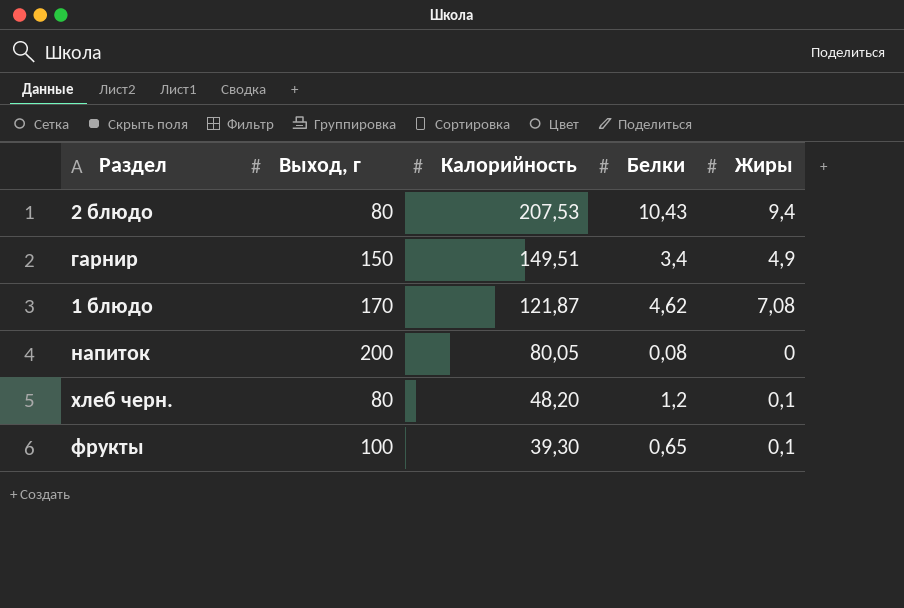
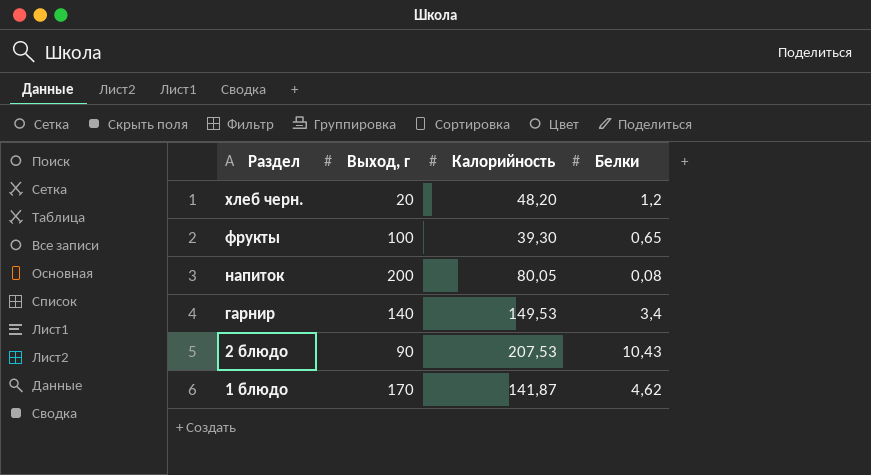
row order: Калорийность descending -> Раздел descending
column Жиры | position: 5 -> none
хлеб черн. | Выход, г: 80 -> 20
гарнир | Выход, г: 150 -> 140
гарнир | Калорийность: 149,51 -> 149,53
2 блюдо | Выход, г: 80 -> 90
1 блюдо | Калорийность: 121,87 -> 141,87

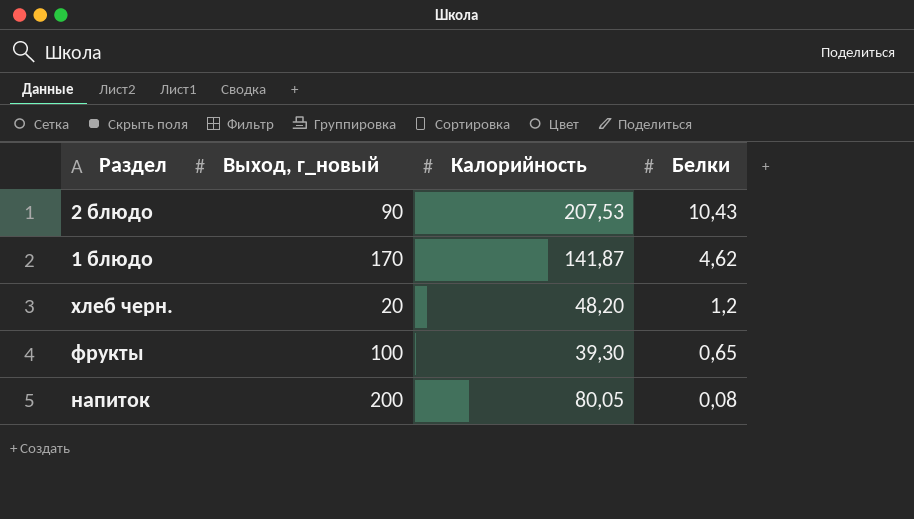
row order: Раздел descending -> Белки descending
column name: Выход, г -> Выход, г_новый
row гарнир: 140 | 149,53 | 3,4 -> none

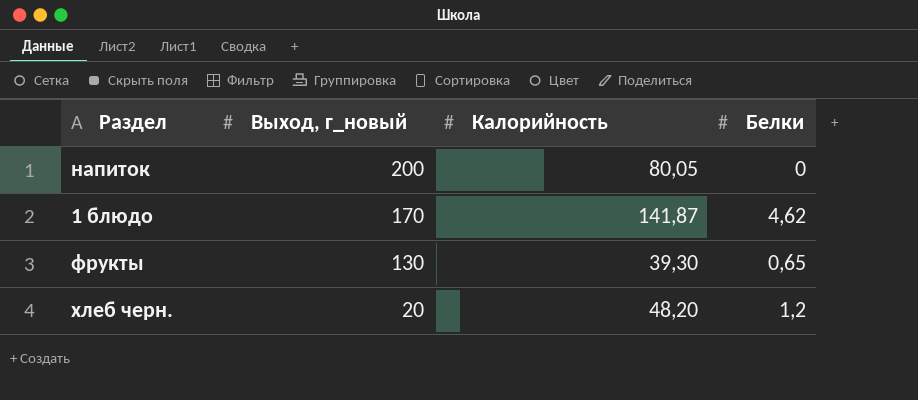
row order: Белки descending -> Выход, г_новый descending
row 2 блюдо: 90 | 207,53 | 10,43 -> none
напиток | Белки: 0,08 -> 0
фрукты | Выход, г_новый: 100 -> 130

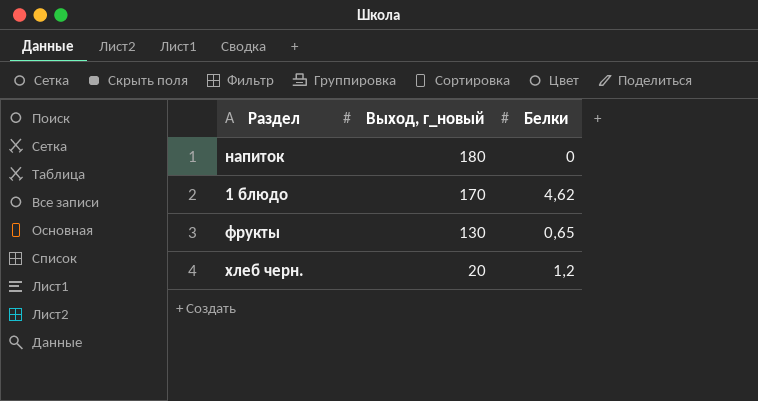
column Калорийность | position: 3 -> none
напиток | Выход, г_новый: 200 -> 180

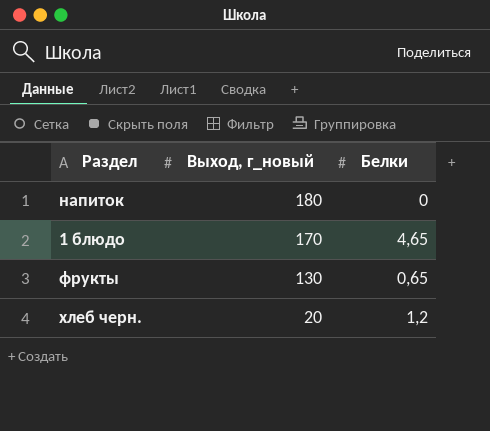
1 блюдо | Белки: 4,62 -> 4,65

